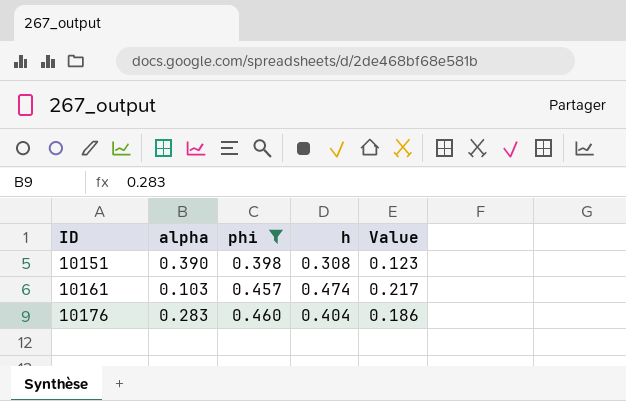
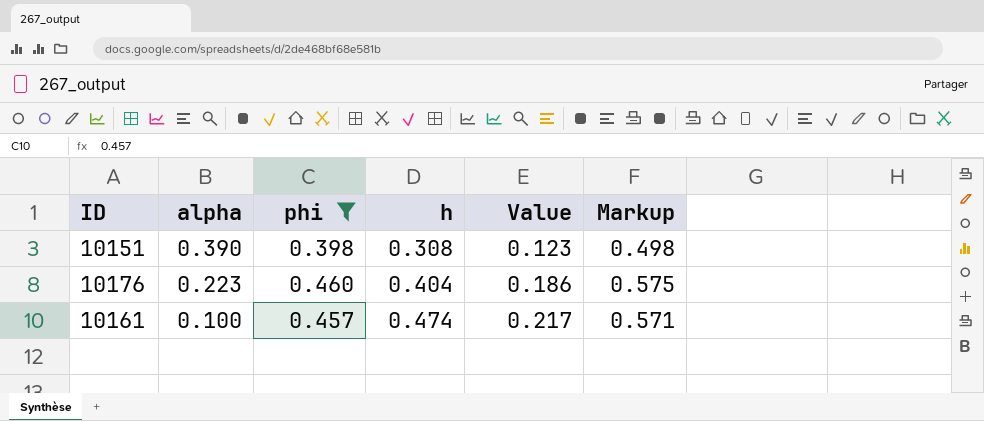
row order: ID ascending -> alpha descending
column Markup | formula: none -> [phi] * 1.25
10176 | alpha: 0.283 -> 0.223
10161 | alpha: 0.103 -> 0.100

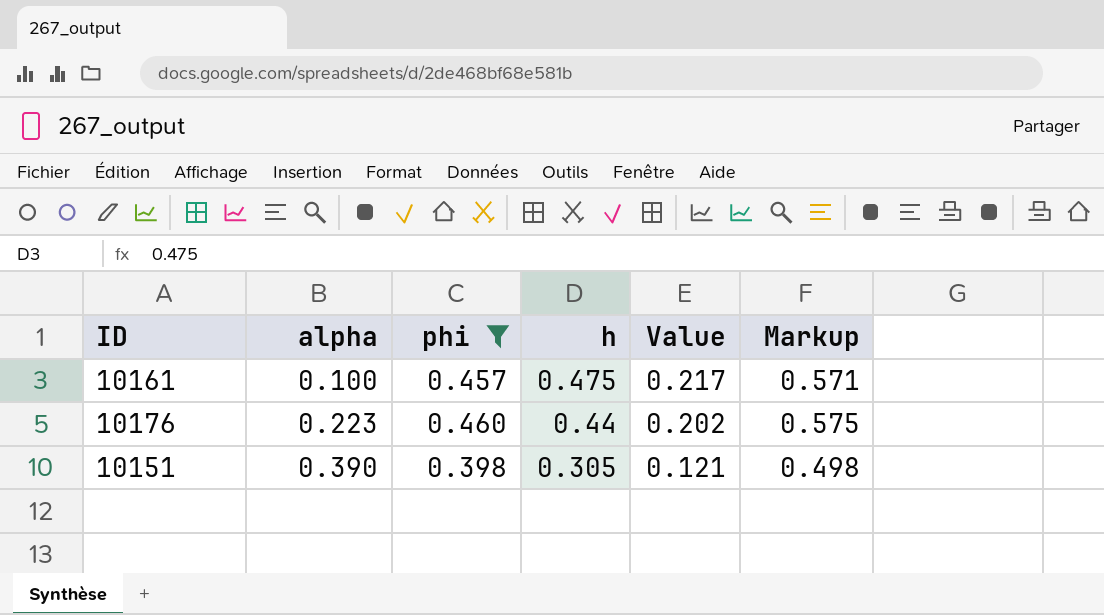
row order: alpha descending -> alpha ascending
10161 | h: 0.474 -> 0.475
10176 | h: 0.404 -> 0.44
10176 | Value: 0.186 -> 0.202
10151 | h: 0.308 -> 0.305
10151 | Value: 0.123 -> 0.121

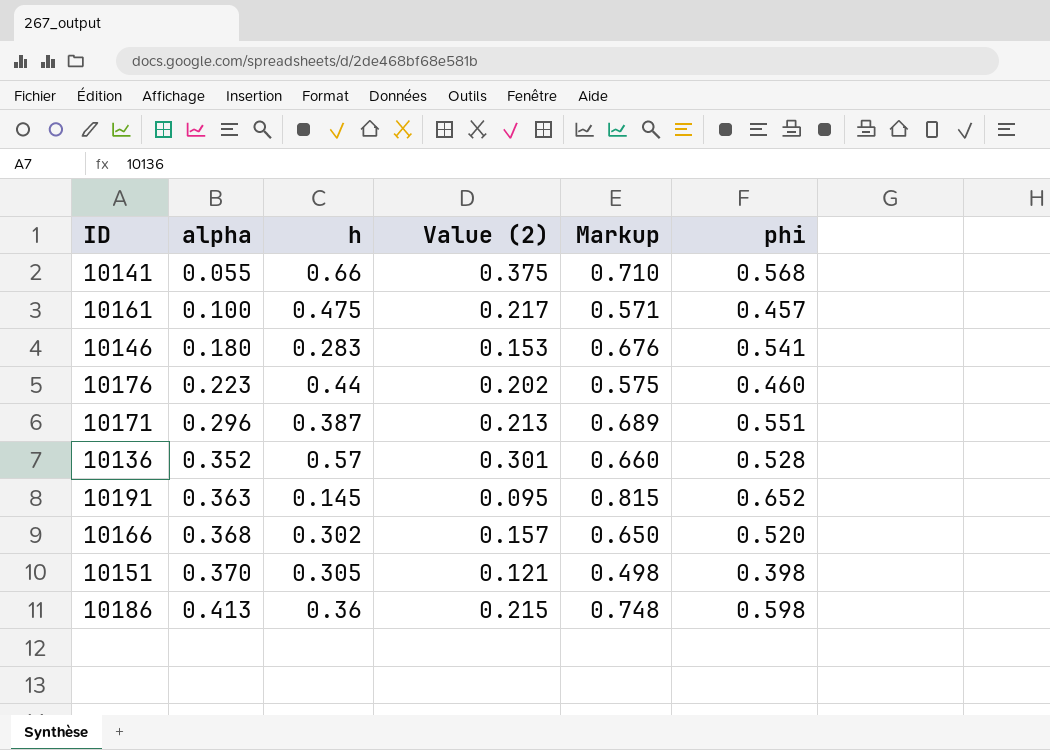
filter: phi <= 0.460 -> none
column name: Value -> Value (2)
column phi | position: 3 -> 6
10151 | alpha: 0.390 -> 0.370

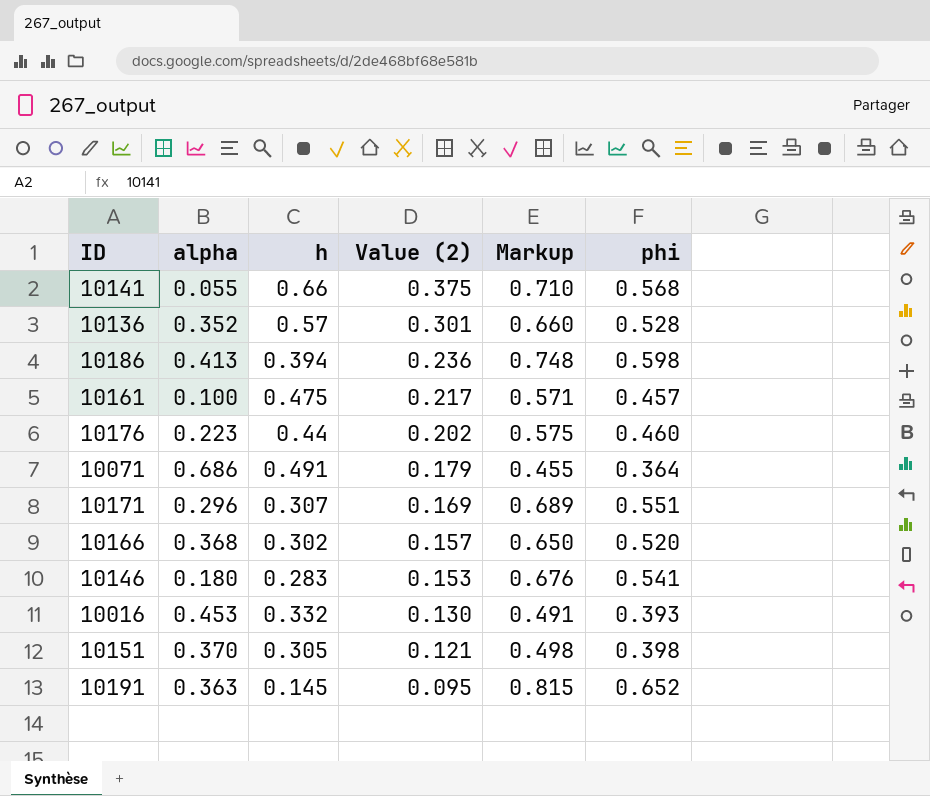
row order: alpha ascending -> Value (2) descending
10186 | h: 0.36 -> 0.394
10186 | Value (2): 0.215 -> 0.236
row 10071: none -> 0.686 | 0.491 | 0.179 | 0.455 | 0.364
10171 | h: 0.387 -> 0.307
10171 | Value (2): 0.213 -> 0.169
row 10016: none -> 0.453 | 0.332 | 0.130 | 0.491 | 0.393

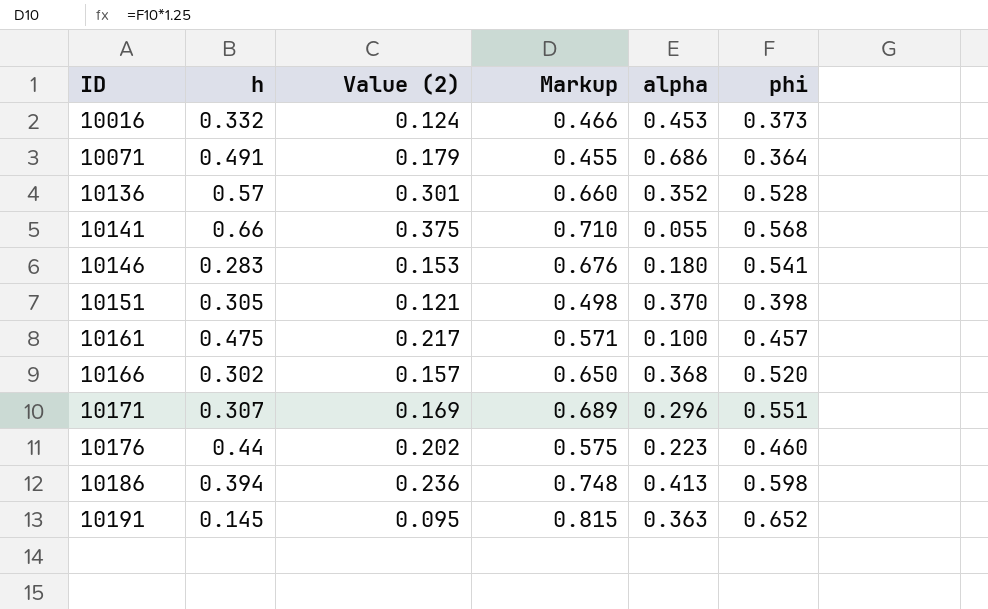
row order: Value (2) descending -> ID ascending
column alpha | position: 2 -> 5
10016 | Value (2): 0.130 -> 0.124
10016 | Markup: 0.491 -> 0.466
10016 | phi: 0.393 -> 0.373

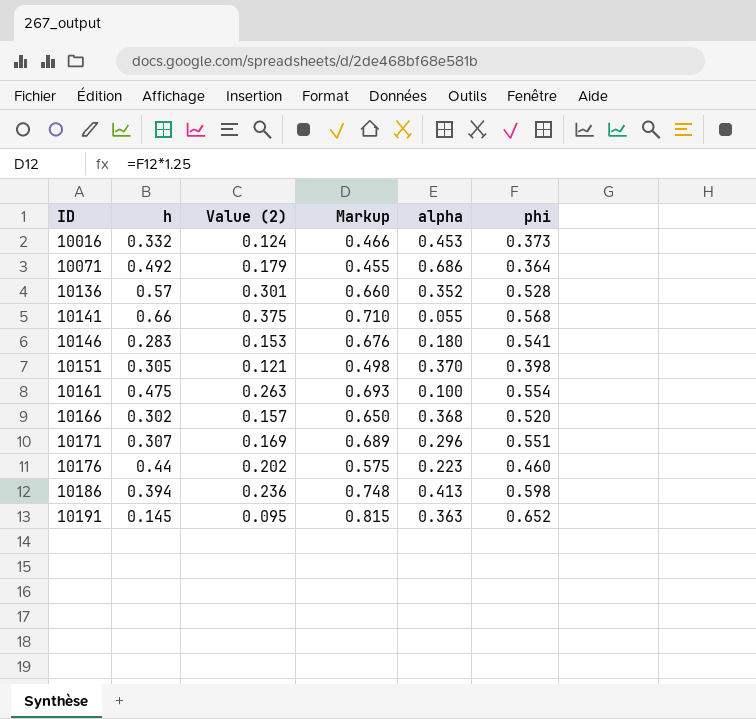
10071 | h: 0.491 -> 0.492
10161 | Value (2): 0.217 -> 0.263
10161 | Markup: 0.571 -> 0.693
10161 | phi: 0.457 -> 0.554

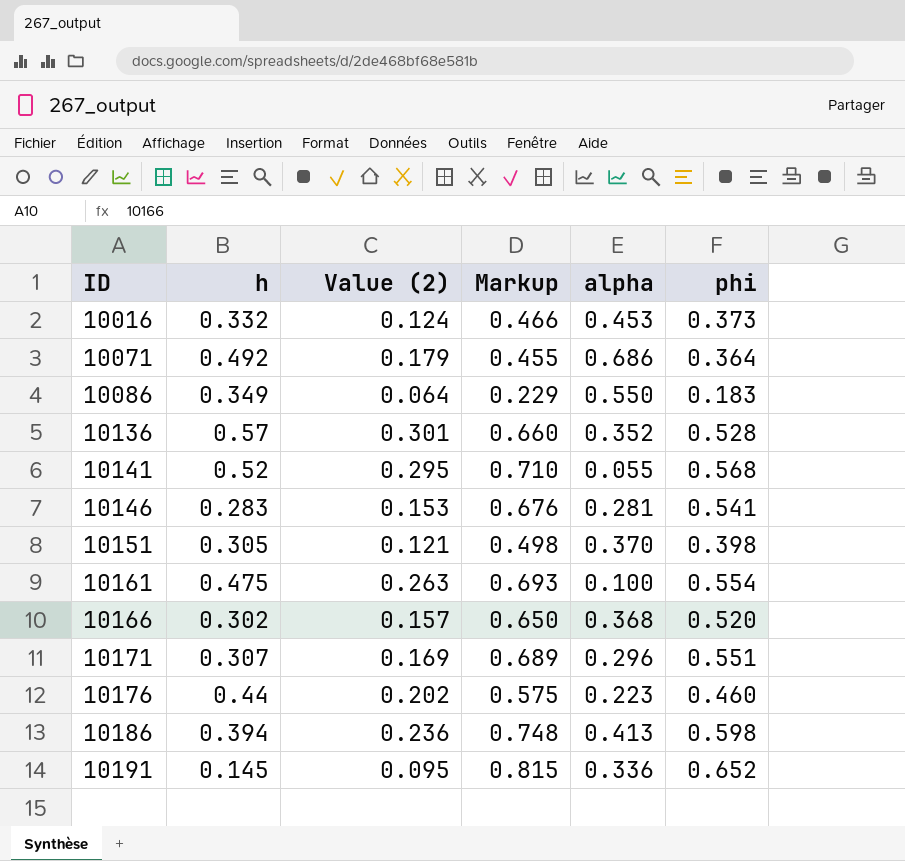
row 10086: none -> 0.349 | 0.064 | 0.229 | 0.550 | 0.183
10141 | h: 0.66 -> 0.52
10141 | Value (2): 0.375 -> 0.295
10146 | alpha: 0.180 -> 0.281
10191 | alpha: 0.363 -> 0.336

